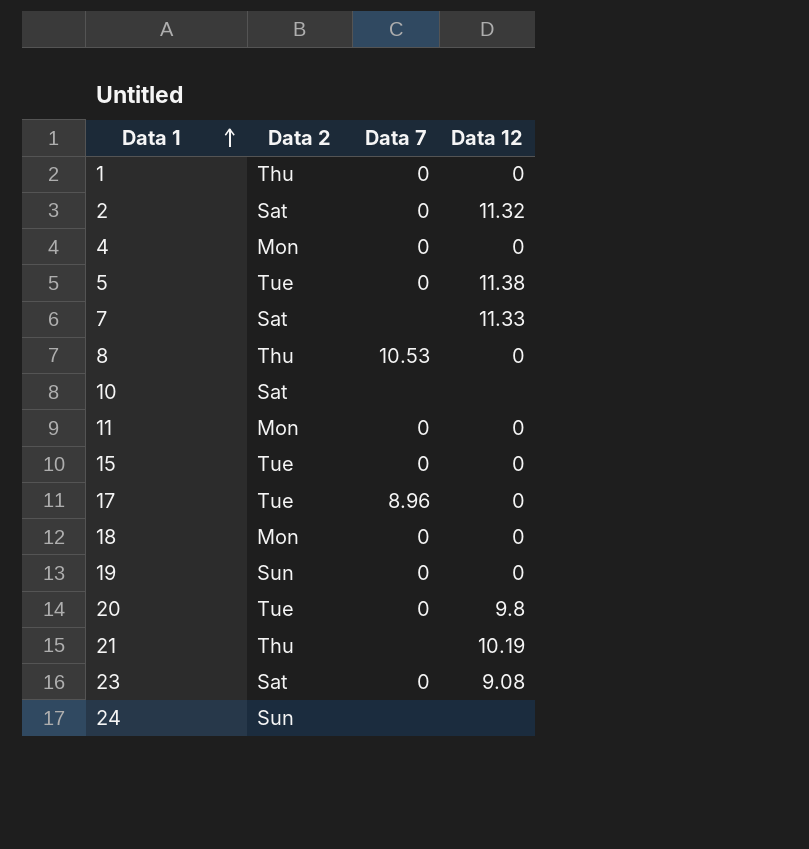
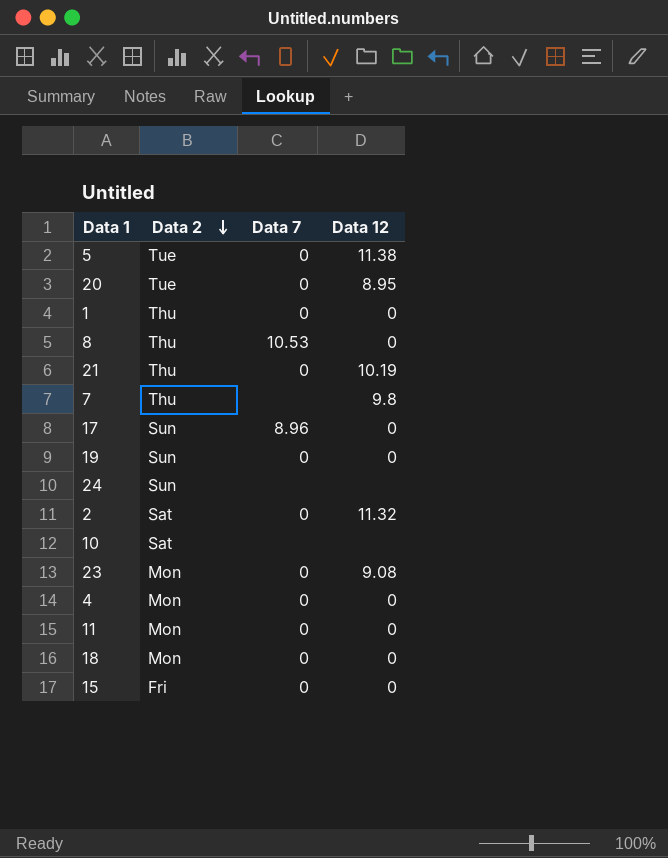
row order: Data 1 ascending -> Data 2 descending
20 | Data 12: 9.8 -> 8.95
21 | Data 7: none -> 0
7 | Data 2: Sat -> Thu
7 | Data 12: 11.33 -> 9.8
17 | Data 2: Tue -> Sun
23 | Data 2: Sat -> Mon
15 | Data 2: Tue -> Fri

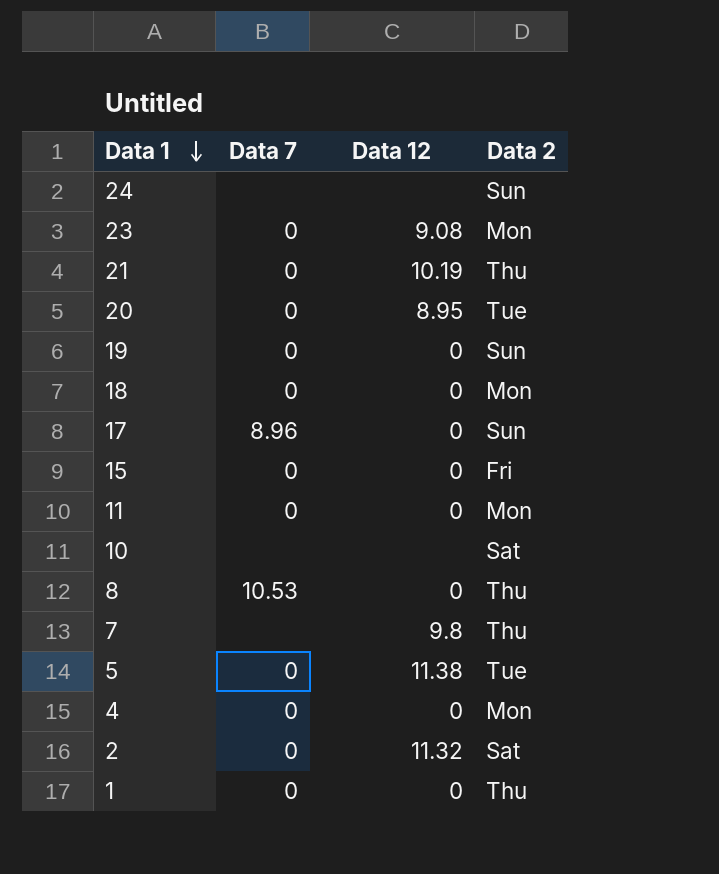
row order: Data 2 descending -> Data 1 descending
column Data 2 | position: 2 -> 4

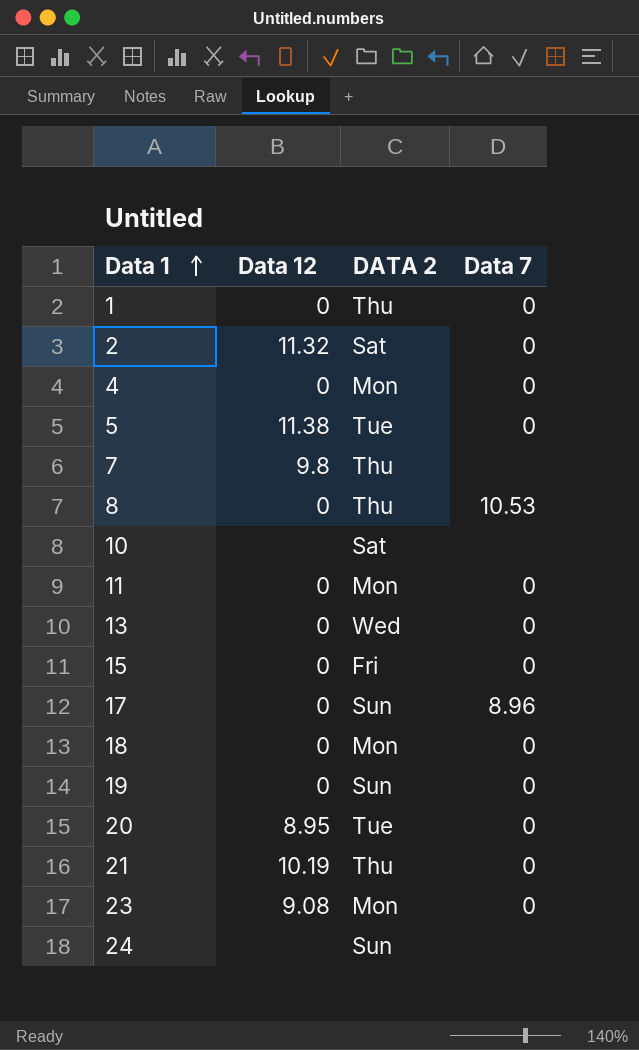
row order: Data 1 descending -> Data 1 ascending
column name: Data 2 -> DATA 2
column Data 7 | position: 2 -> 4
row 13: none -> 0 | Wed | 0

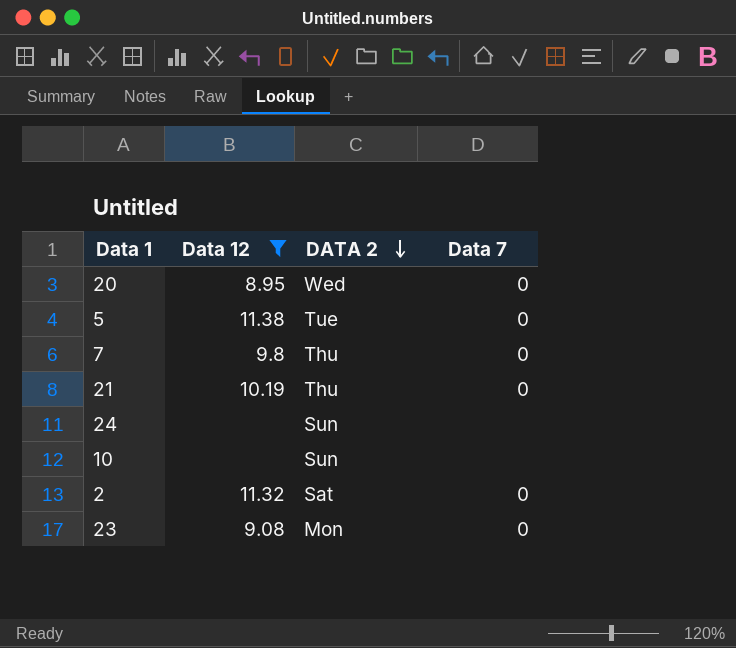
filter: none -> Data 12 != 0
row order: Data 1 ascending -> DATA 2 descending
20 | DATA 2: Tue -> Wed
7 | Data 7: none -> 0
10 | DATA 2: Sat -> Sun

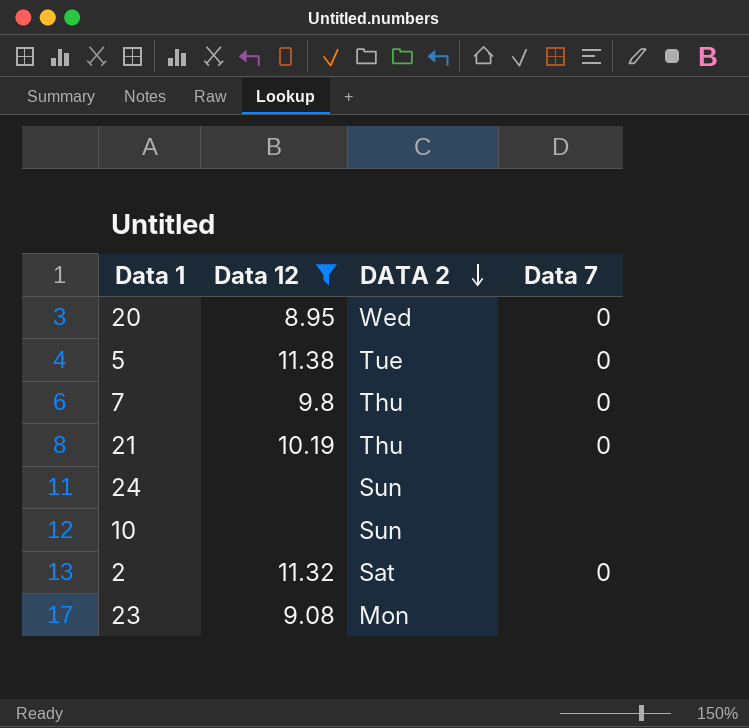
23 | Data 7: 0 -> none

